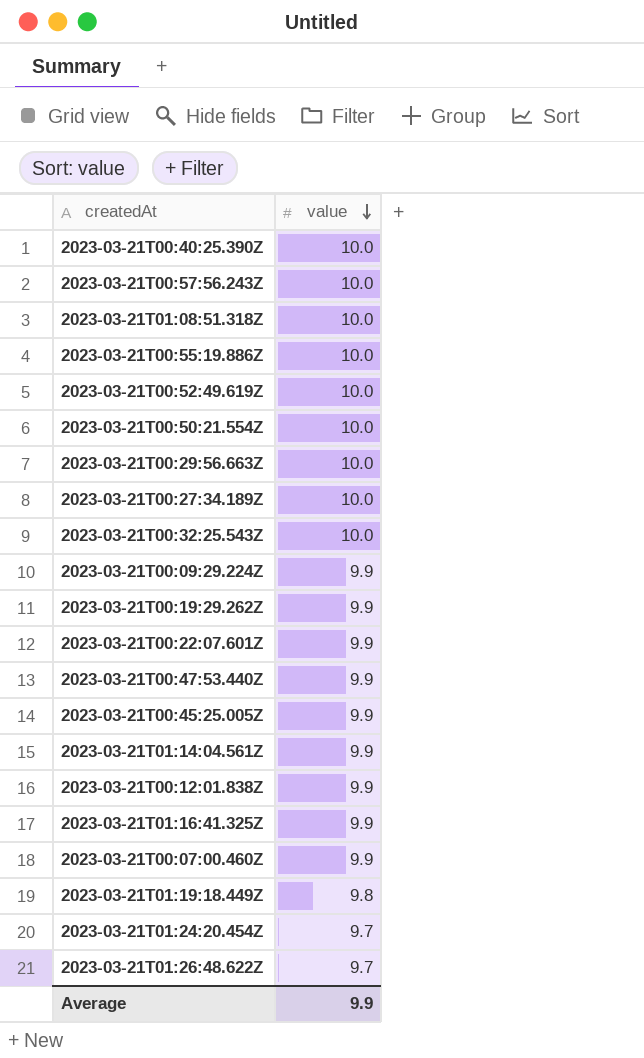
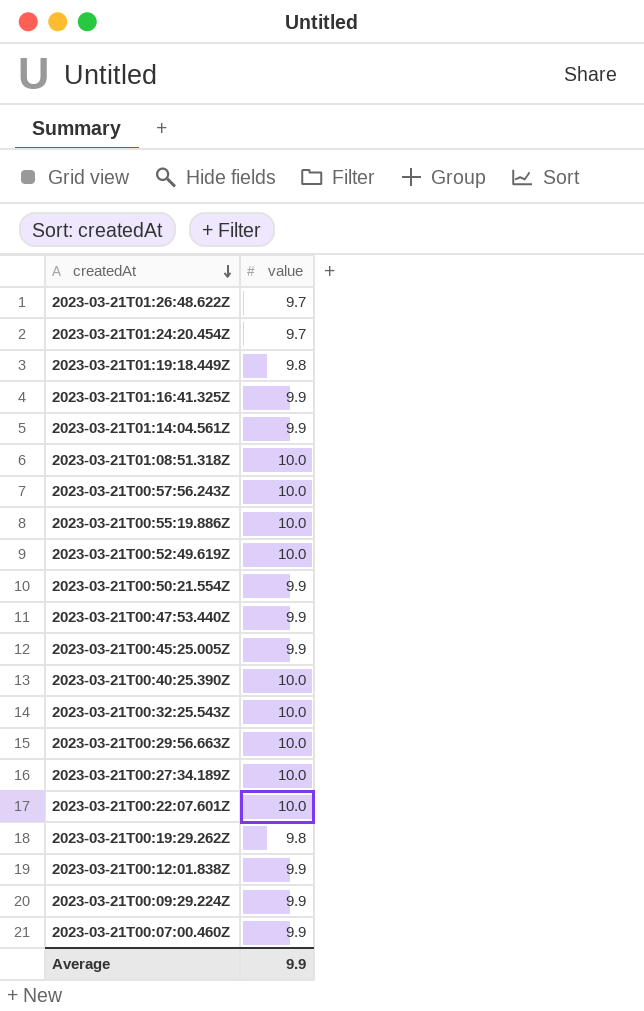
row order: value descending -> createdAt descending
2023-03-21T00:50:21.554Z | value: 10.0 -> 9.9
2023-03-21T00:22:07.601Z | value: 9.9 -> 10.0
2023-03-21T00:19:29.262Z | value: 9.9 -> 9.8

